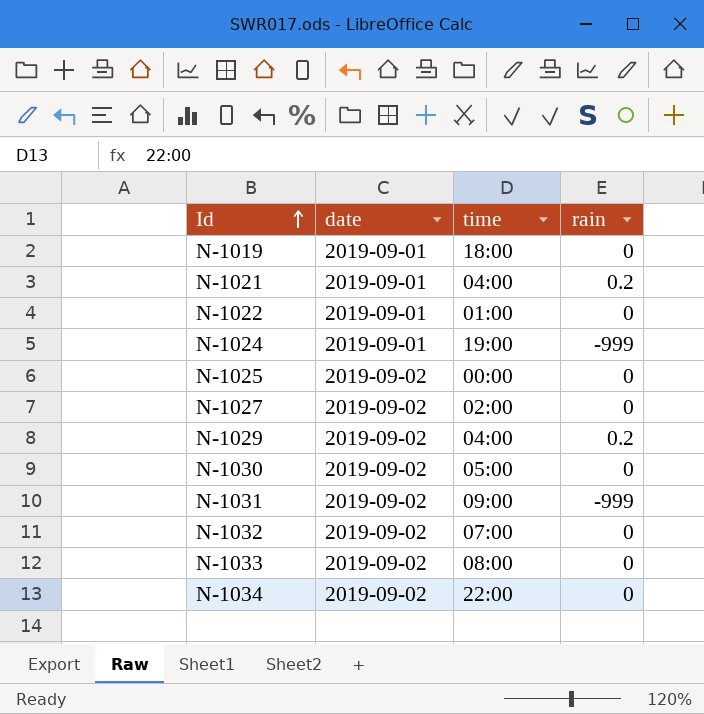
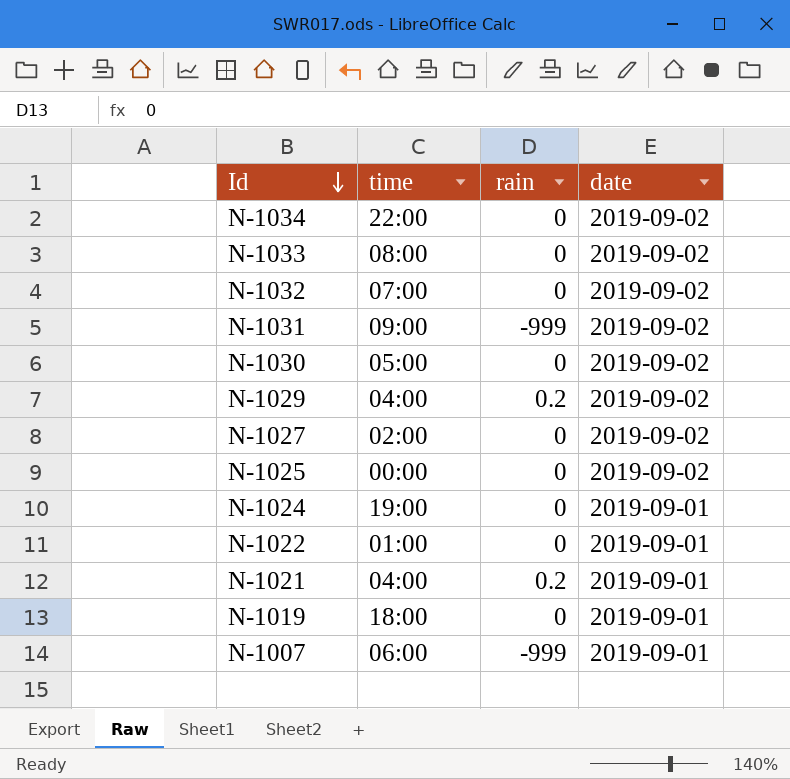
row order: Id ascending -> Id descending
column date | position: 2 -> 4
N-1024 | rain: -999 -> 0
row N-1007: none -> 06:00 | -999 | 2019-09-01

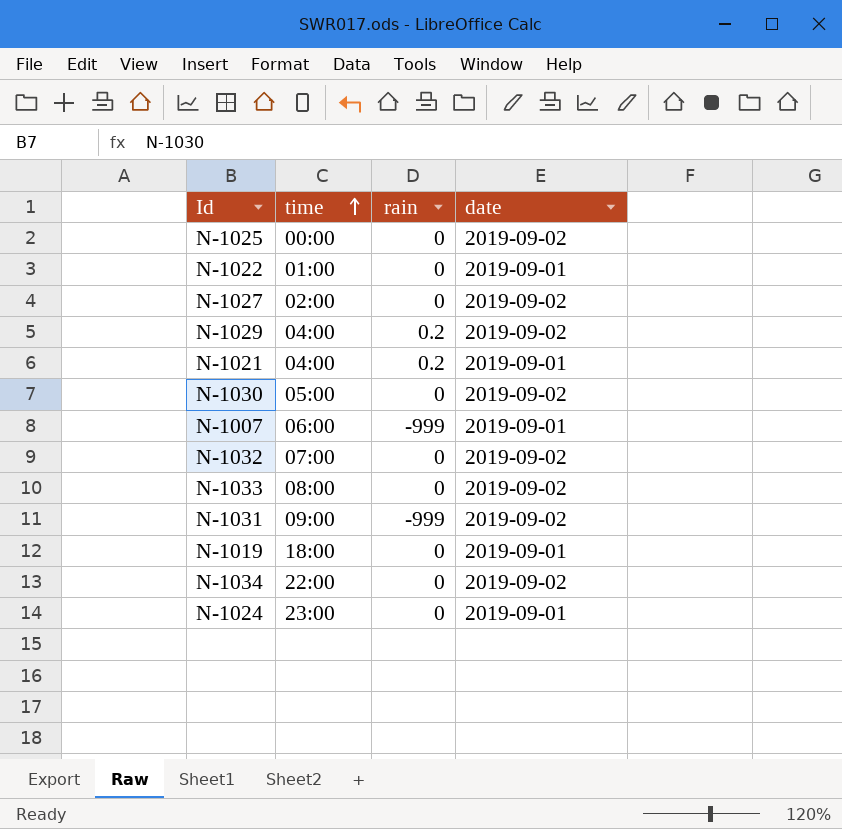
row order: Id descending -> time ascending
N-1024 | time: 19:00 -> 23:00

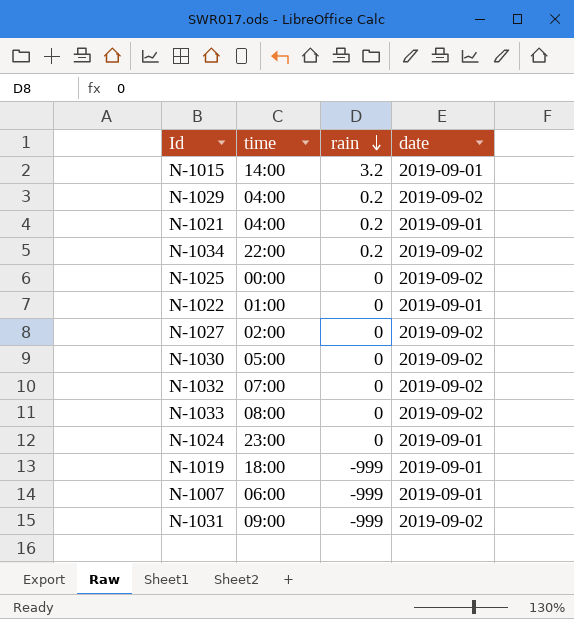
row order: time ascending -> rain descending
row N-1015: none -> 14:00 | 3.2 | 2019-09-01
N-1034 | rain: 0 -> 0.2
N-1019 | rain: 0 -> -999

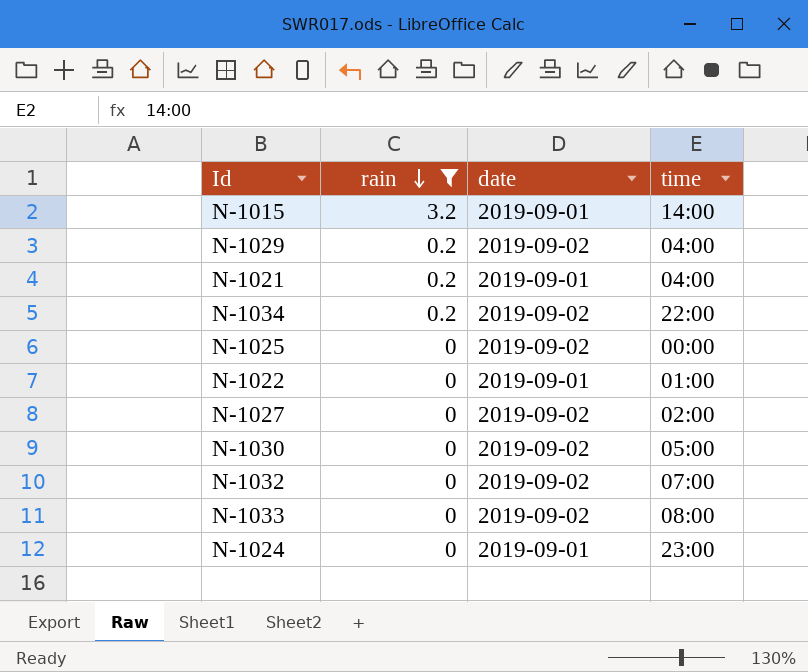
filter: none -> rain != -999
column time | position: 2 -> 4

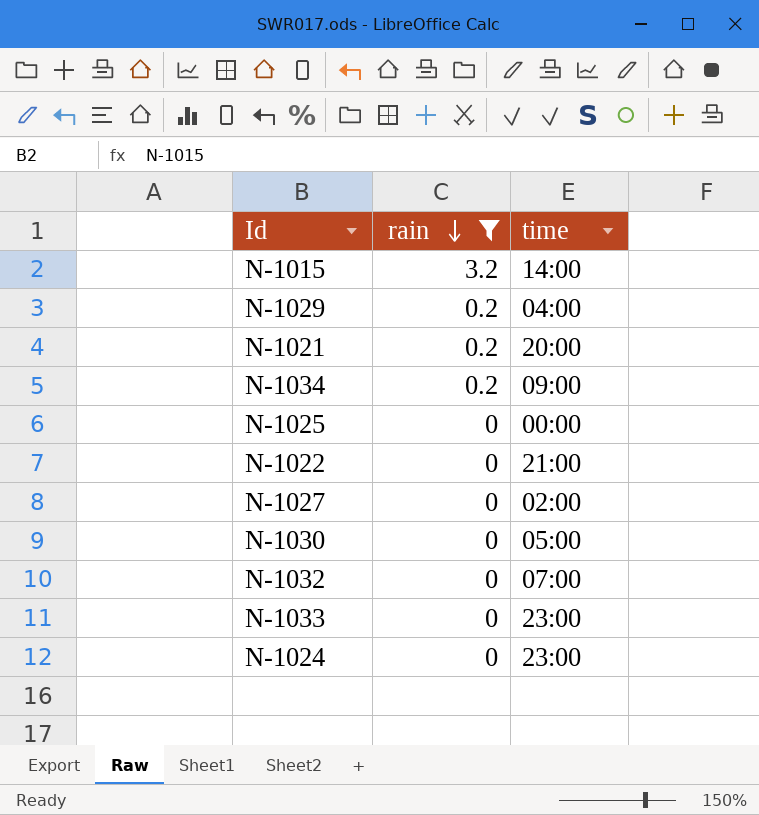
column date | position: 3 -> none
N-1021 | time: 04:00 -> 20:00
N-1034 | time: 22:00 -> 09:00
N-1022 | time: 01:00 -> 21:00
N-1033 | time: 08:00 -> 23:00

